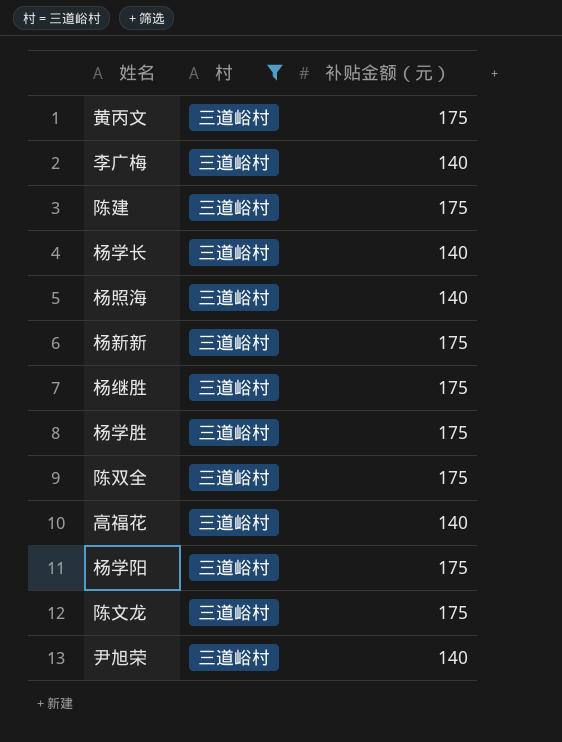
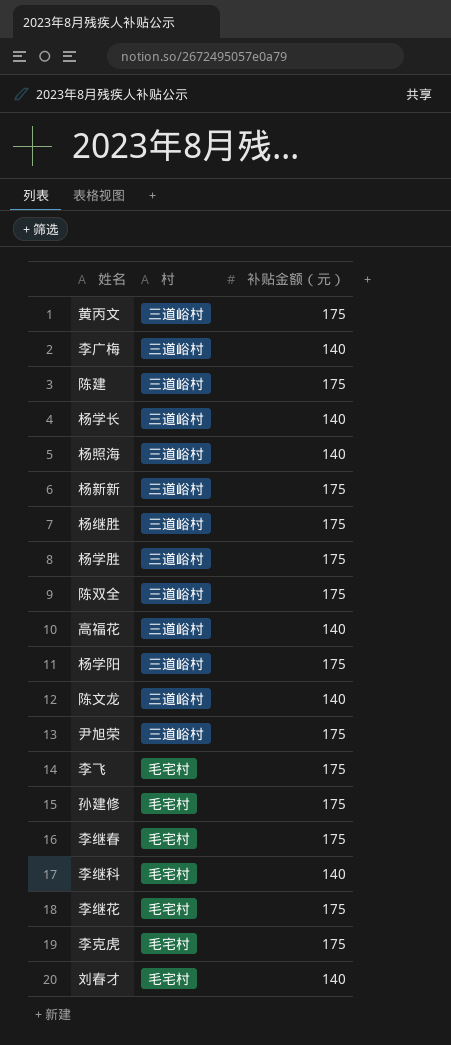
filter: 村 = 三道峪村 -> none
陈文龙 | 补贴金额（元）: 175 -> 140
尹旭荣 | 补贴金额（元）: 140 -> 175

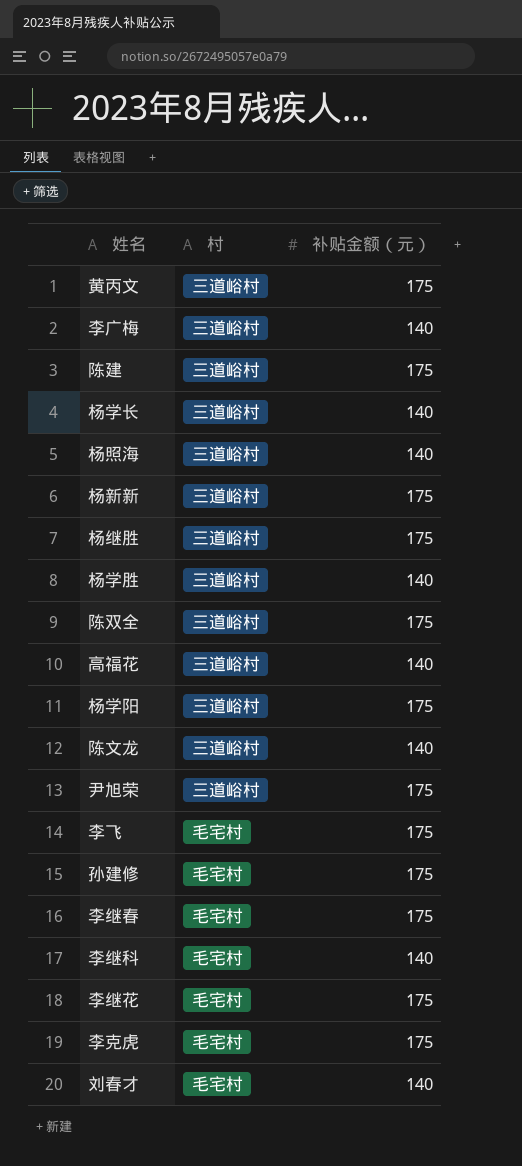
杨学胜 | 补贴金额（元）: 175 -> 140

